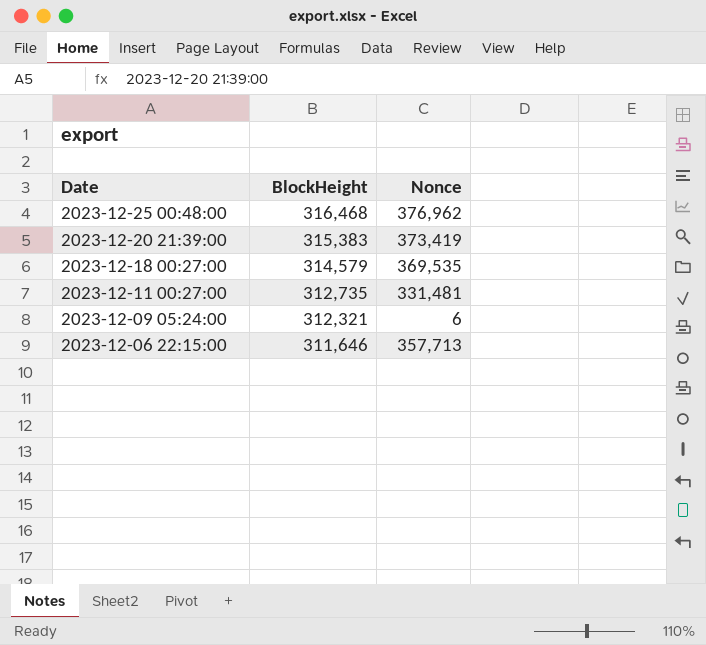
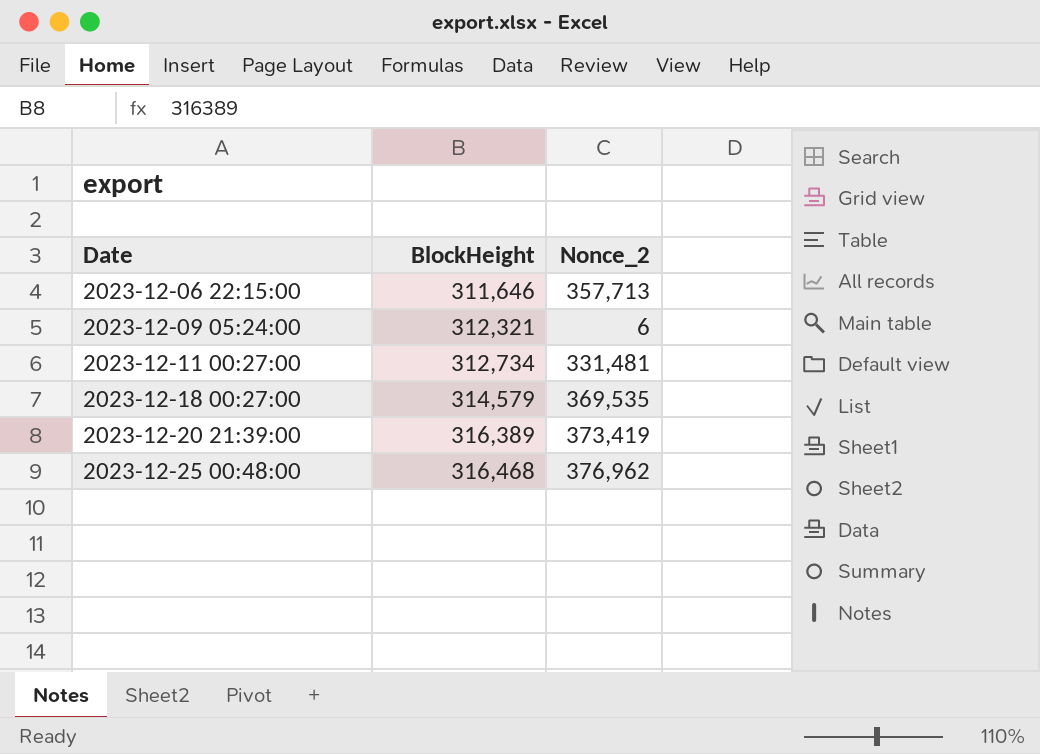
row order: Date descending -> Date ascending
column name: Nonce -> Nonce_2
2023-12-11 00:27:00 | BlockHeight: 312,735 -> 312,734
2023-12-20 21:39:00 | BlockHeight: 315,383 -> 316,389

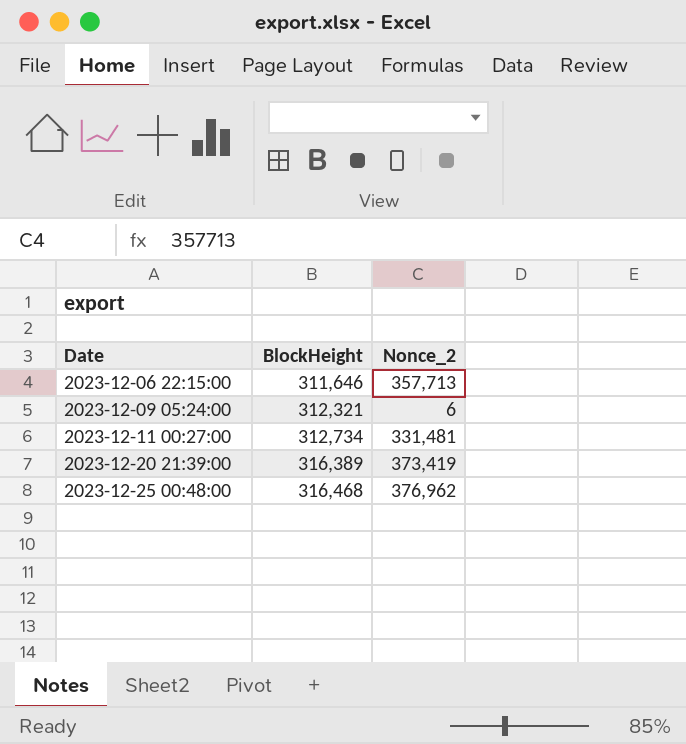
row 2023-12-18 00:27:00: 314,579 | 369,535 -> none

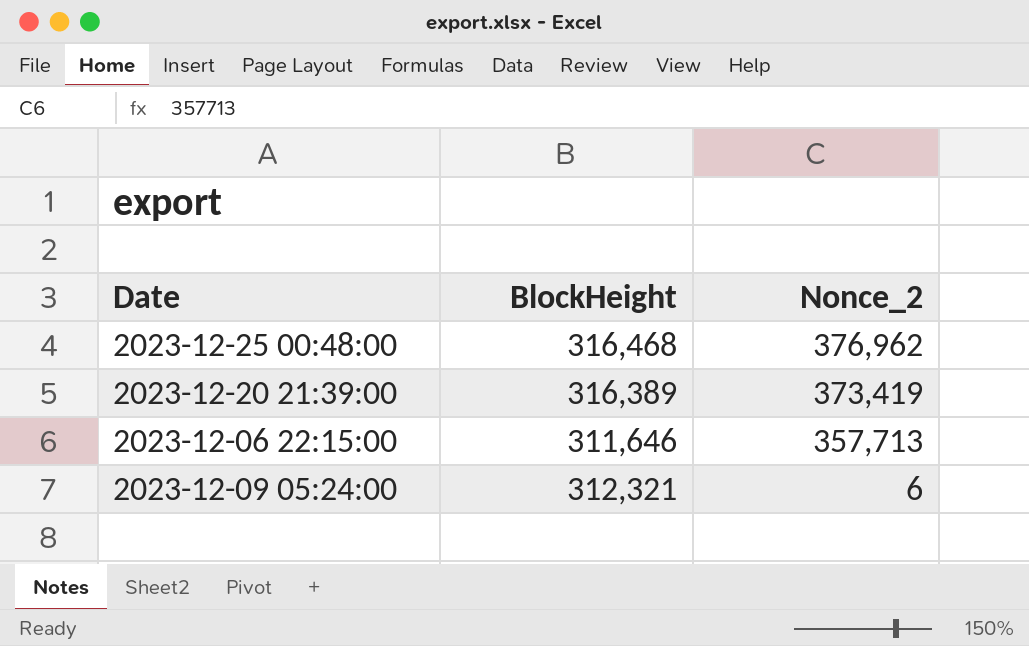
row order: Date ascending -> Nonce_2 descending
row 2023-12-11 00:27:00: 312,734 | 331,481 -> none

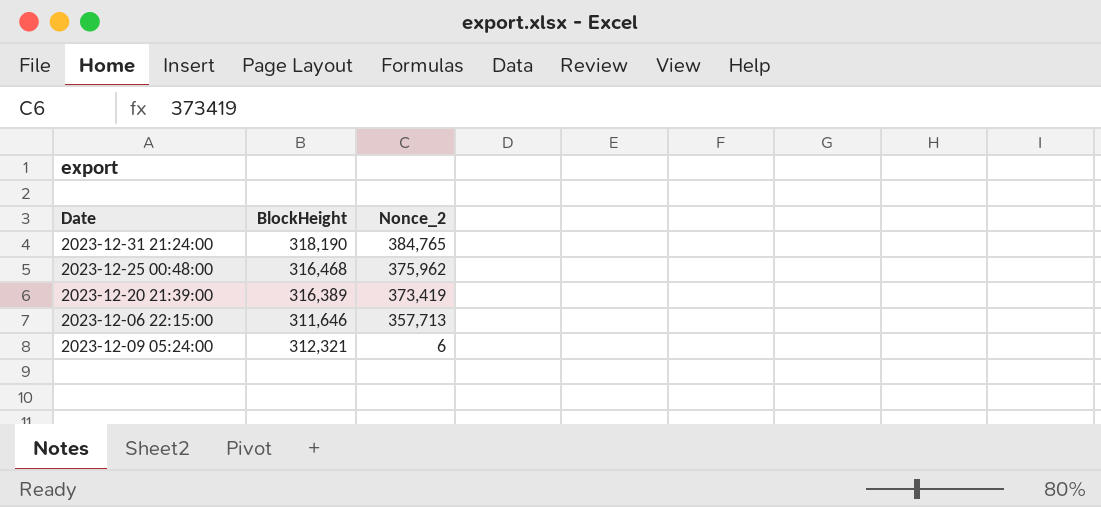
row 2023-12-31 21:24:00: none -> 318,190 | 384,765
2023-12-25 00:48:00 | Nonce_2: 376,962 -> 375,962

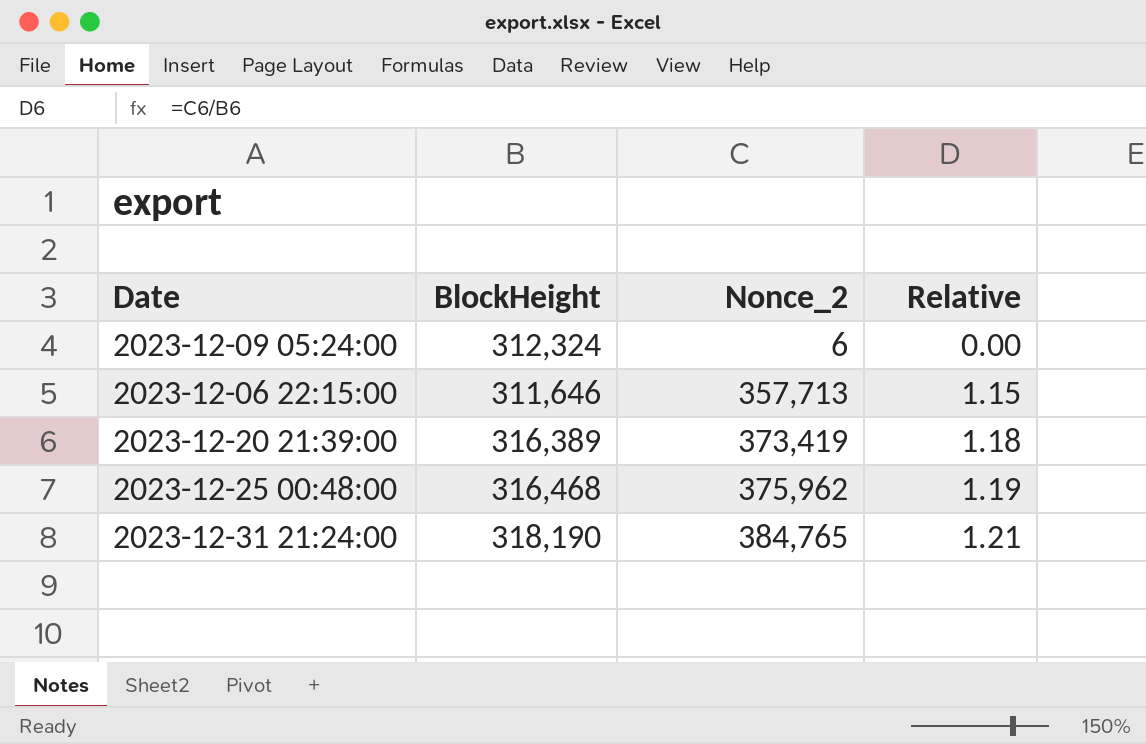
row order: Nonce_2 descending -> Nonce_2 ascending
column Relative | formula: none -> [Nonce_2] / [BlockHeight]
2023-12-09 05:24:00 | BlockHeight: 312,321 -> 312,324

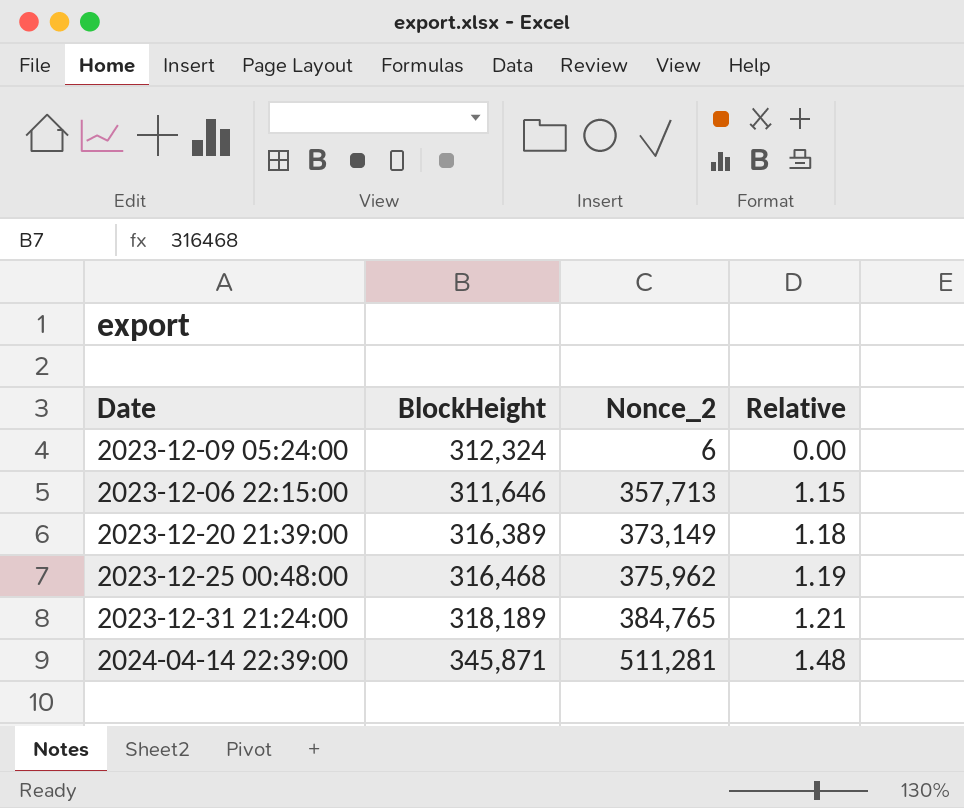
2023-12-20 21:39:00 | Nonce_2: 373,419 -> 373,149
2023-12-31 21:24:00 | BlockHeight: 318,190 -> 318,189
row 2024-04-14 22:39:00: none -> 345,871 | 511,281 | 1.48

